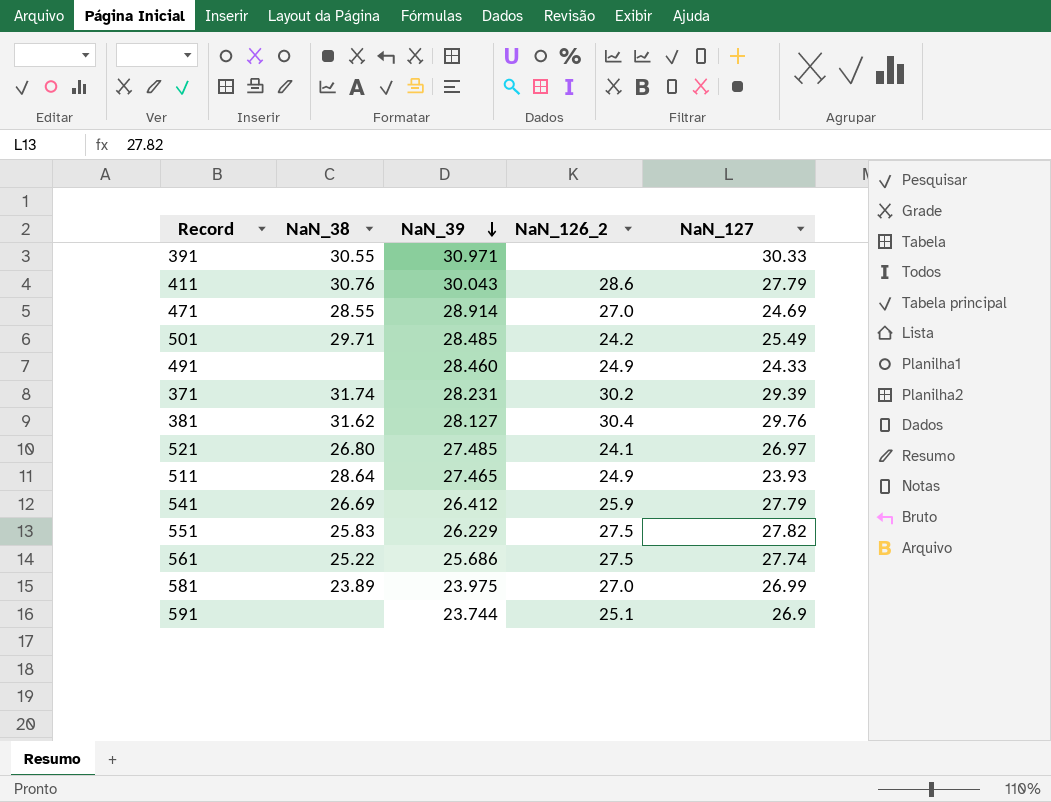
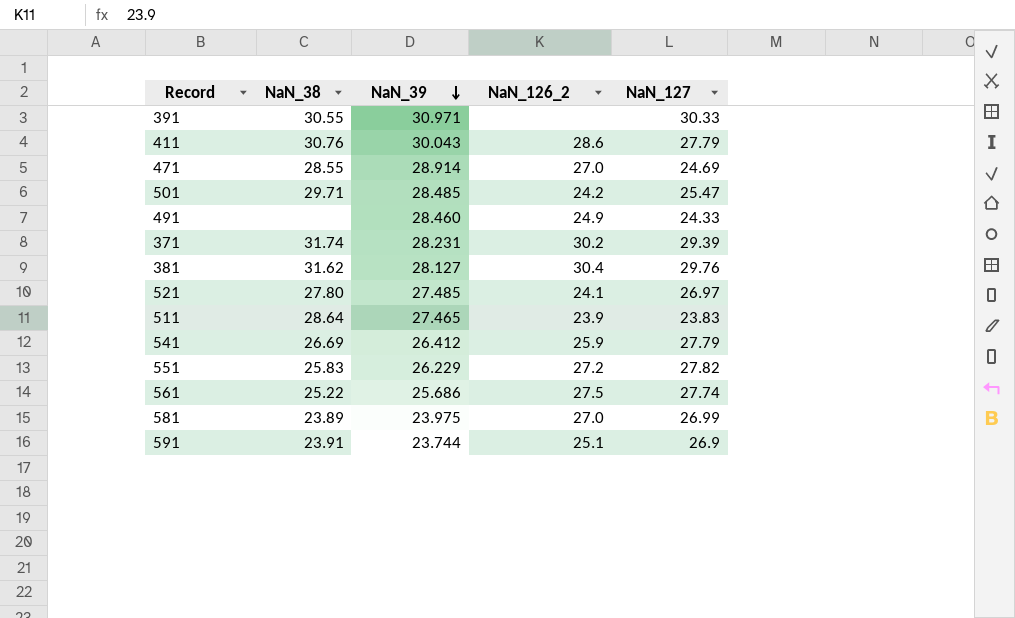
501 | NaN_127: 25.49 -> 25.47
521 | NaN_38: 26.80 -> 27.80
511 | NaN_126_2: 24.9 -> 23.9
511 | NaN_127: 23.93 -> 23.83
551 | NaN_126_2: 27.5 -> 27.2
591 | NaN_38: none -> 23.91

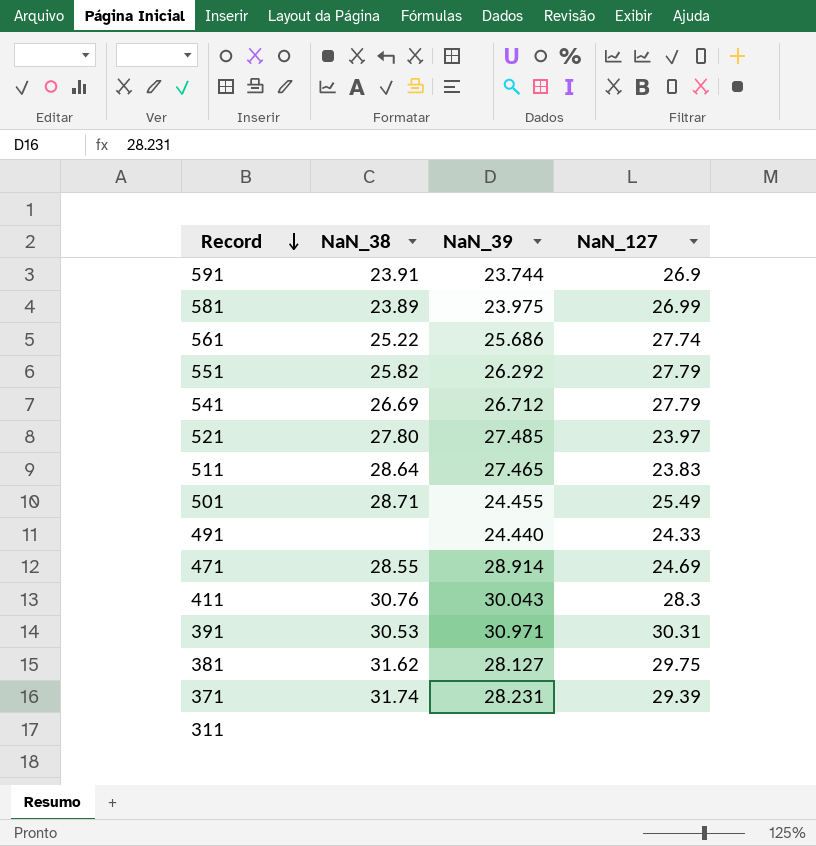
row order: NaN_39 descending -> Record descending
column NaN_126_2 | position: 4 -> none
551 | NaN_38: 25.83 -> 25.82
551 | NaN_39: 26.229 -> 26.292
551 | NaN_127: 27.82 -> 27.79
541 | NaN_39: 26.412 -> 26.712
521 | NaN_127: 26.97 -> 23.97
501 | NaN_38: 29.71 -> 28.71
501 | NaN_39: 28.485 -> 24.455
501 | NaN_127: 25.47 -> 25.49
491 | NaN_39: 28.460 -> 24.440
411 | NaN_127: 27.79 -> 28.3
391 | NaN_38: 30.55 -> 30.53
391 | NaN_127: 30.33 -> 30.31
381 | NaN_127: 29.76 -> 29.75
row 311: none -> none | none | none

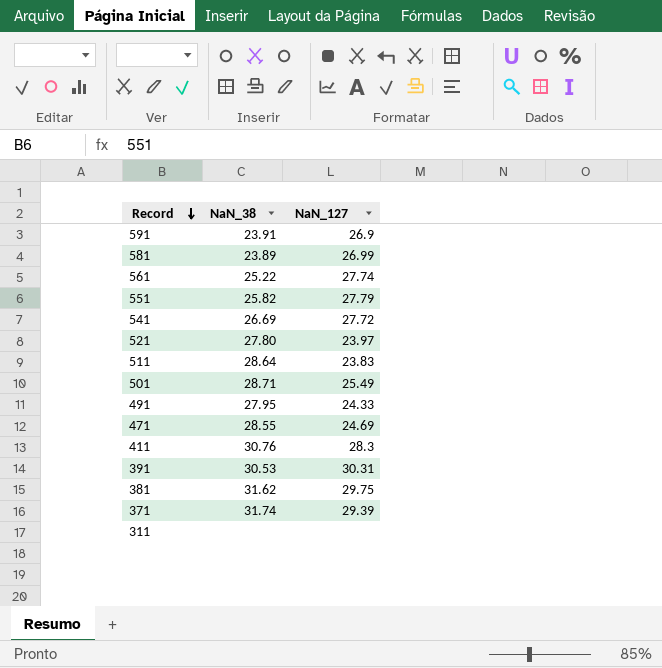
column NaN_39 | position: 3 -> none
541 | NaN_127: 27.79 -> 27.72
491 | NaN_38: none -> 27.95

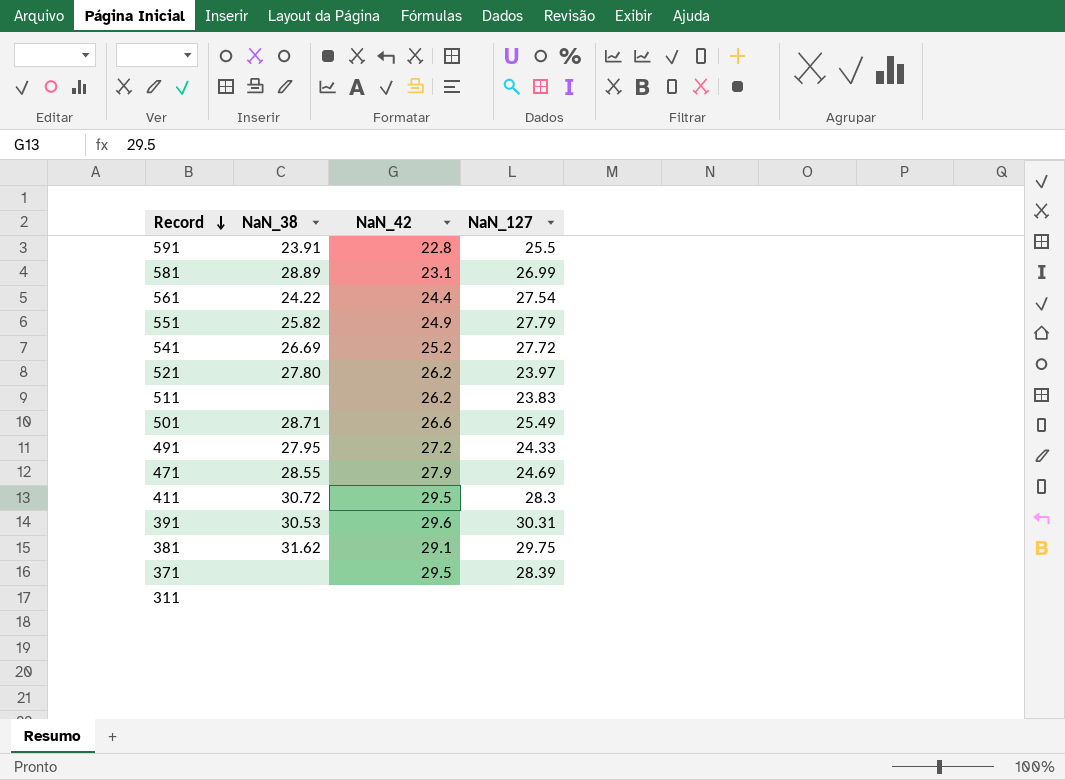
column NaN_42 | position: none -> 3
591 | NaN_127: 26.9 -> 25.5
581 | NaN_38: 23.89 -> 28.89
561 | NaN_38: 25.22 -> 24.22
561 | NaN_127: 27.74 -> 27.54
511 | NaN_38: 28.64 -> none
411 | NaN_38: 30.76 -> 30.72
371 | NaN_38: 31.74 -> none
371 | NaN_127: 29.39 -> 28.39

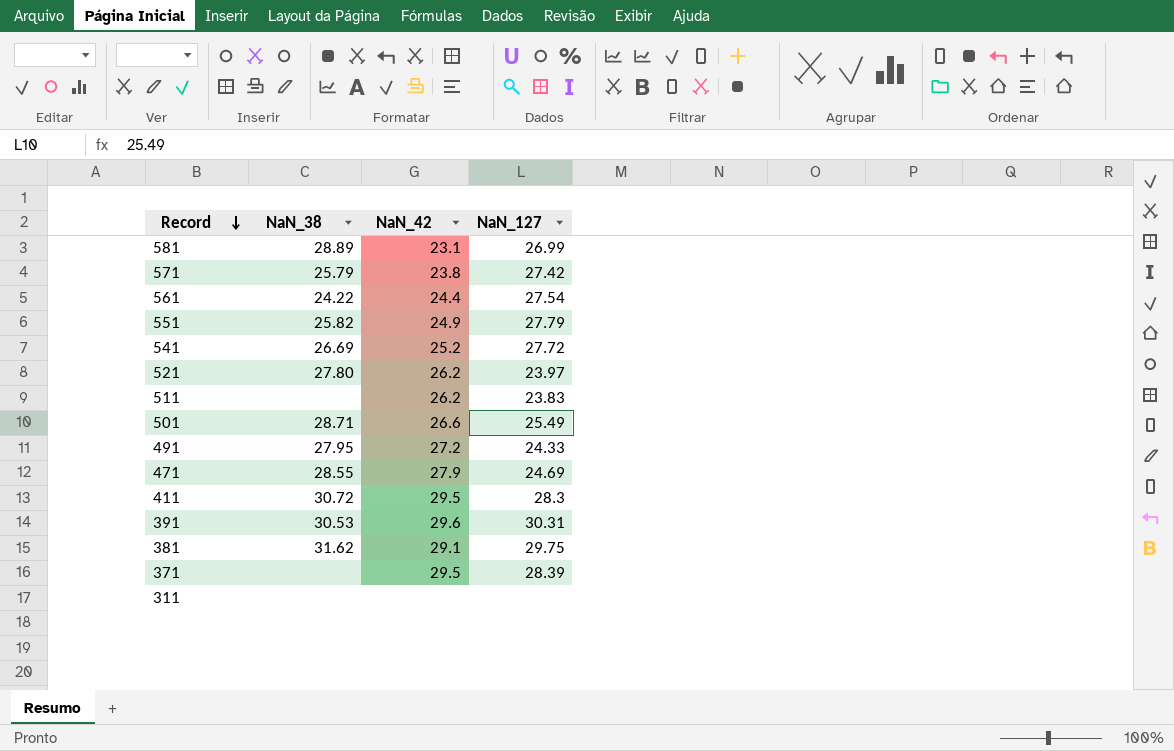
row 591: 23.91 | 22.8 | 25.5 -> none
row 571: none -> 25.79 | 23.8 | 27.42

